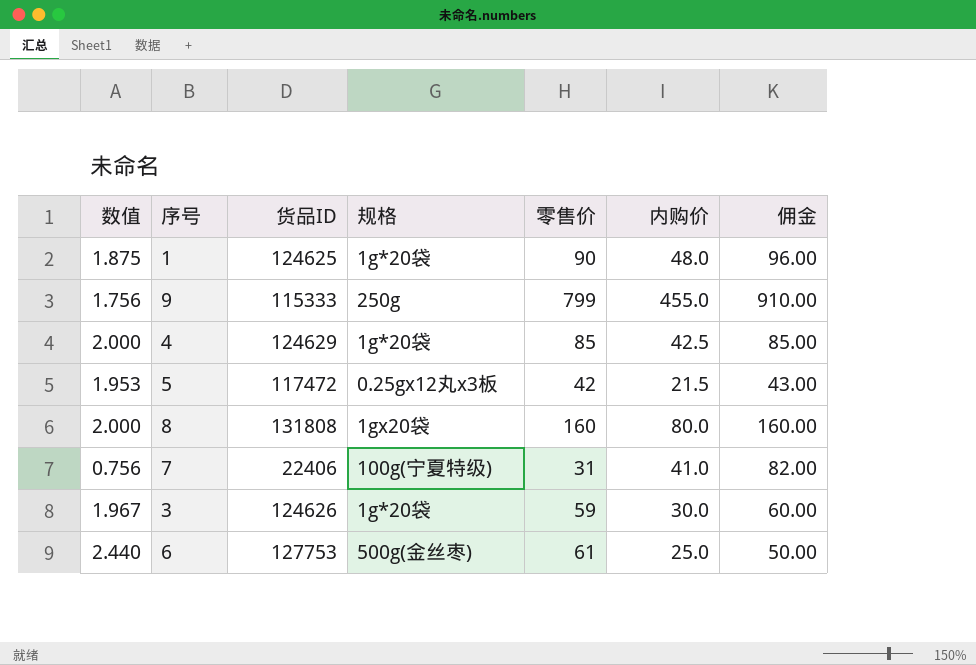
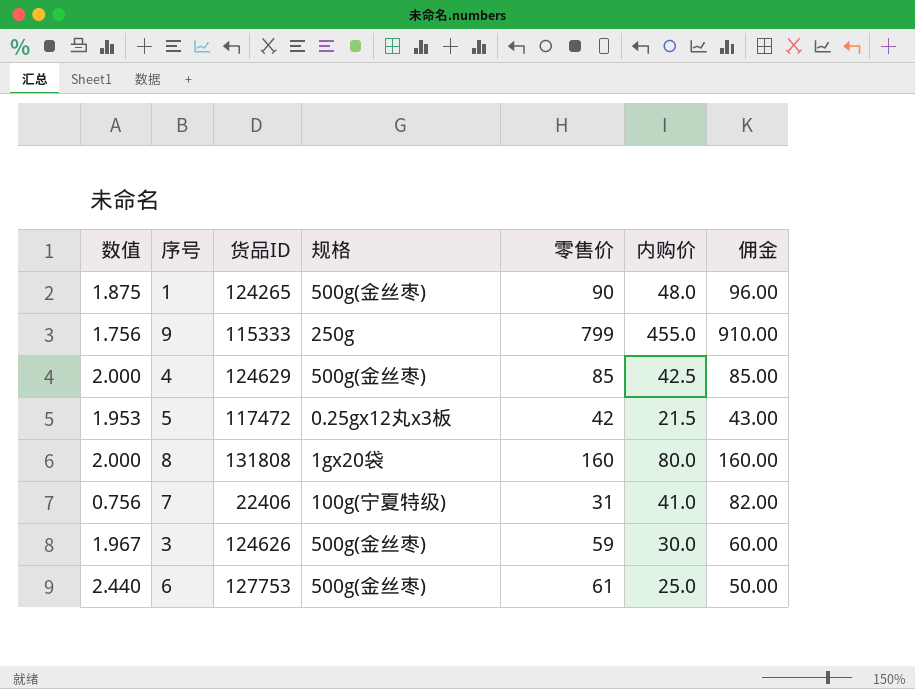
1 | 货品ID: 124625 -> 124265
1 | 规格: 1g*20袋 -> 500g(金丝枣)
4 | 规格: 1g*20袋 -> 500g(金丝枣)
3 | 规格: 1g*20袋 -> 500g(金丝枣)

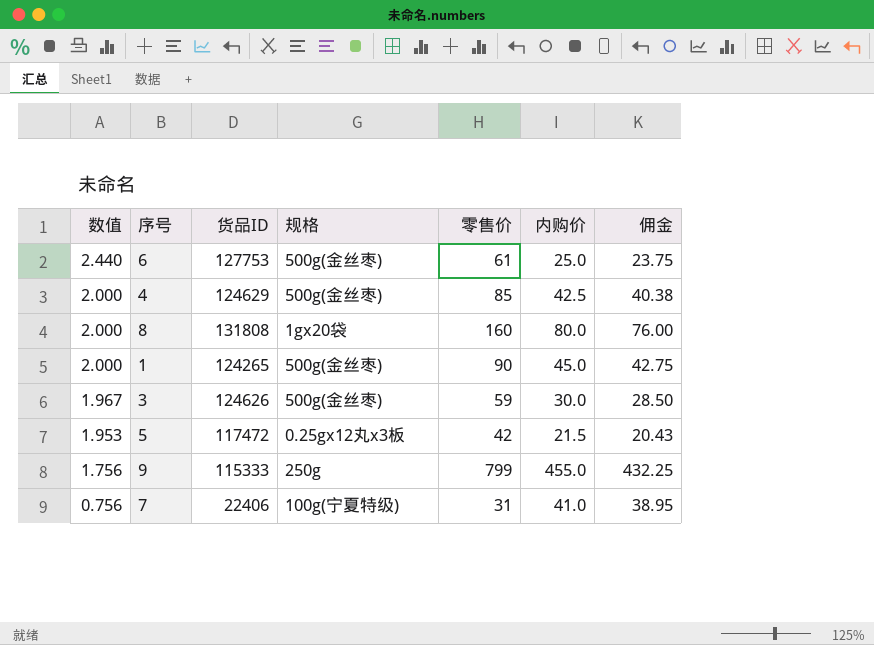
row order: none -> 数值 descending
column 佣金 | formula: [内购价] * 2 -> [内购价] * 0.95
1 | 数值: 1.875 -> 2.000
1 | 内购价: 48.0 -> 45.0

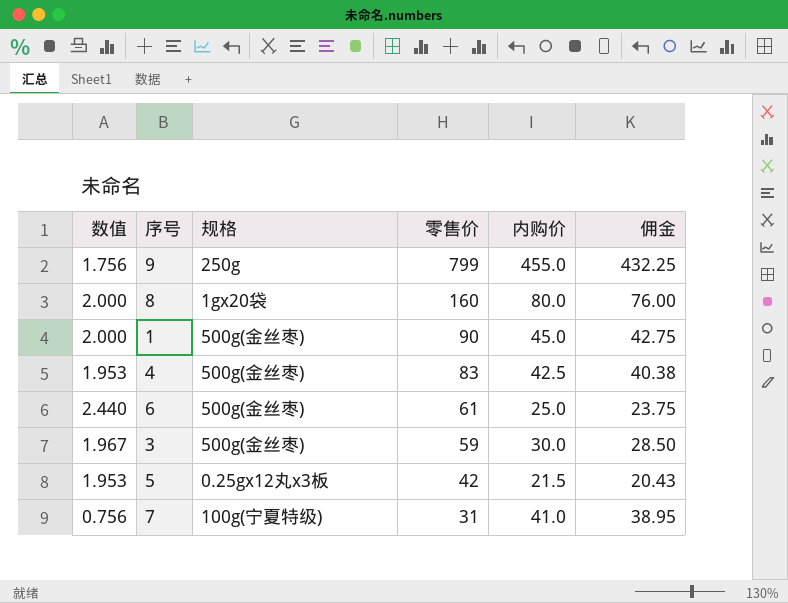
row order: 数值 descending -> 零售价 descending
column 货品ID | position: 3 -> none
4 | 数值: 2.000 -> 1.953
4 | 零售价: 85 -> 83

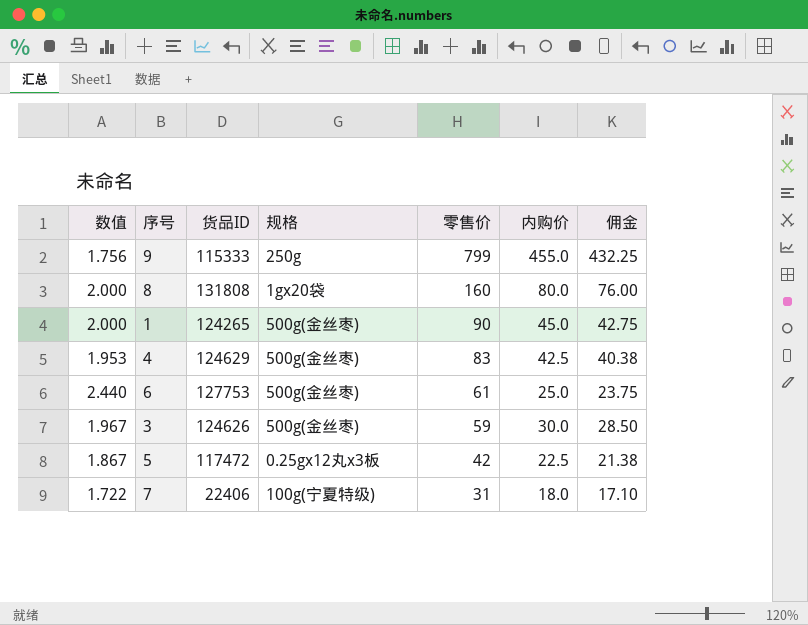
column 货品ID | position: none -> 3
5 | 数值: 1.953 -> 1.867
5 | 内购价: 21.5 -> 22.5
5 | 佣金: 20.43 -> 21.38
7 | 数值: 0.756 -> 1.722
7 | 内购价: 41.0 -> 18.0
7 | 佣金: 38.95 -> 17.10

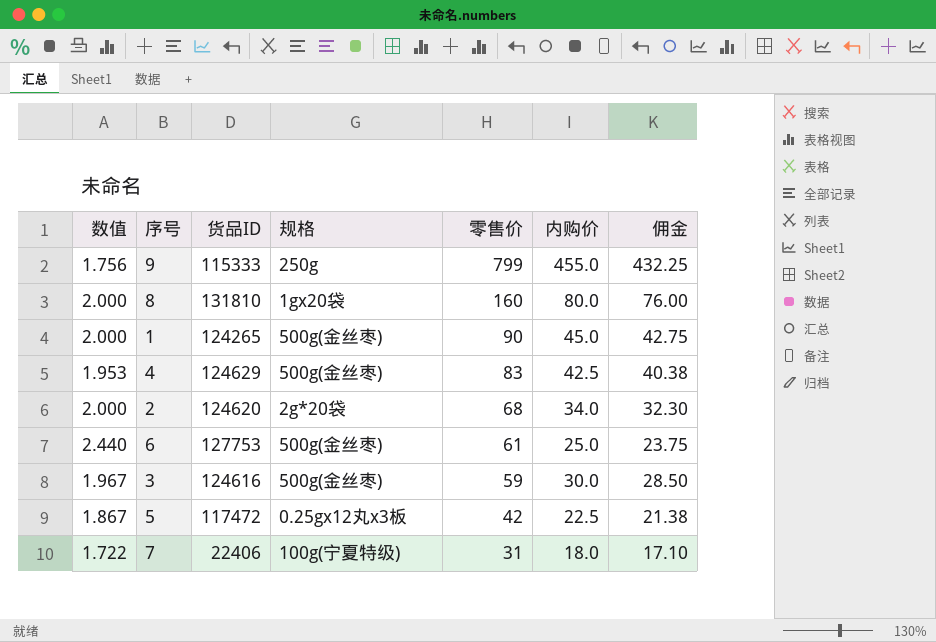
8 | 货品ID: 131808 -> 131810
row 2: none -> 2.000 | 124620 | 2g*20袋 | 68 | 34.0 | 32.30
3 | 货品ID: 124626 -> 124616

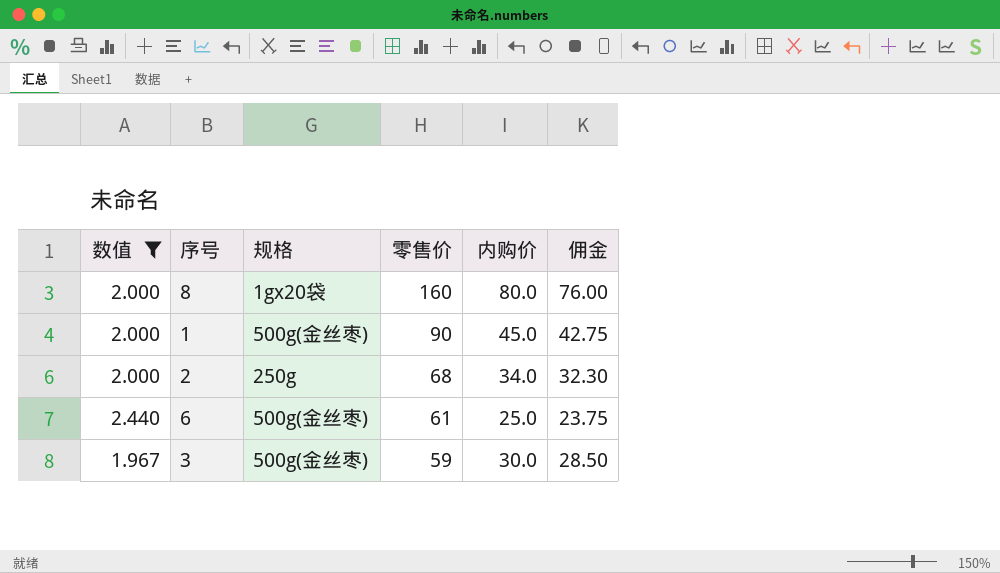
filter: none -> 数值 >= 1.967
column 货品ID | position: 3 -> none
2 | 规格: 2g*20袋 -> 250g

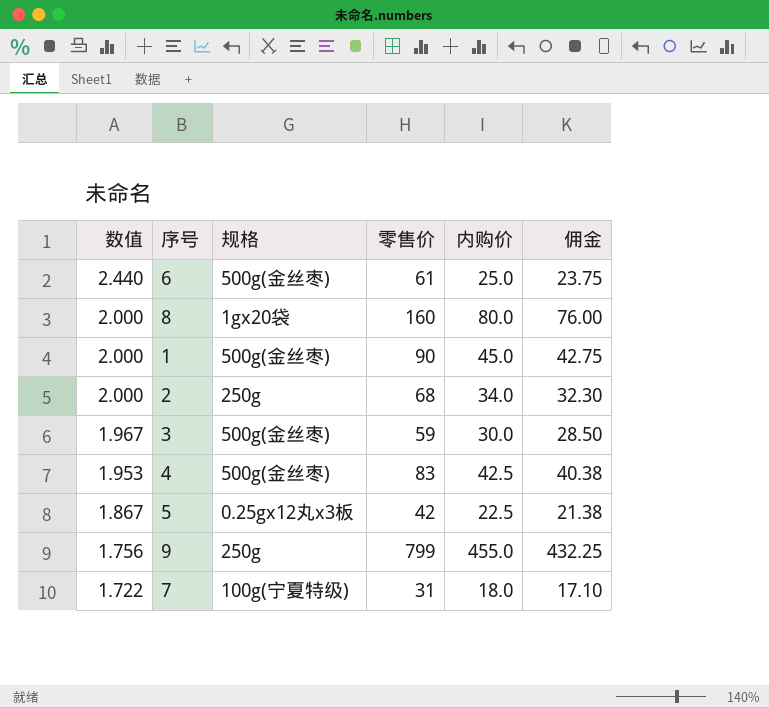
filter: 数值 >= 1.967 -> none
row order: 零售价 descending -> 数值 descending

